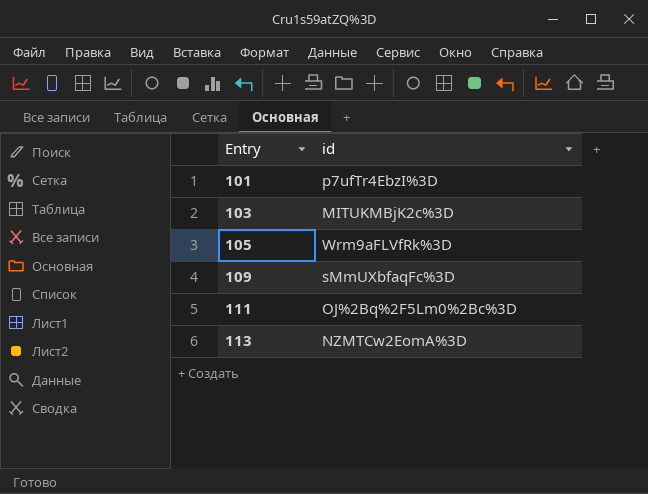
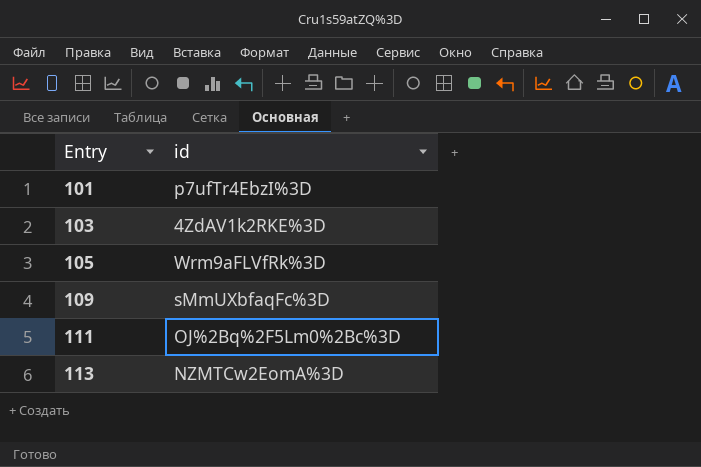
103 | id: MITUKMBjK2c%3D -> 4ZdAV1k2RKE%3D

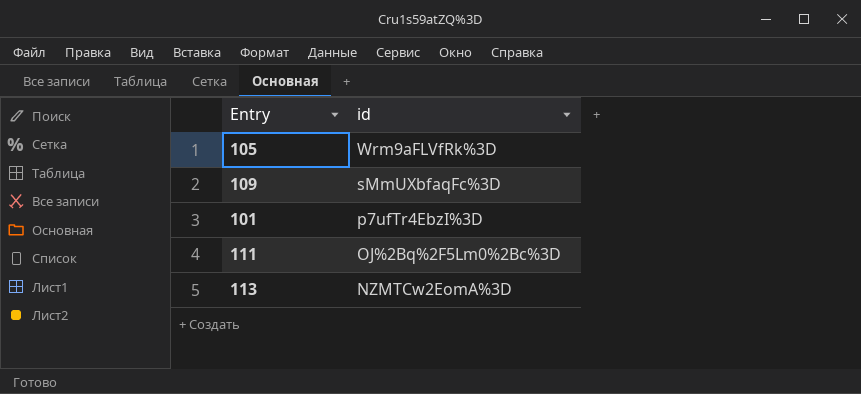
row order: Entry ascending -> id descending
row 103: 4ZdAV1k2RKE%3D -> none

